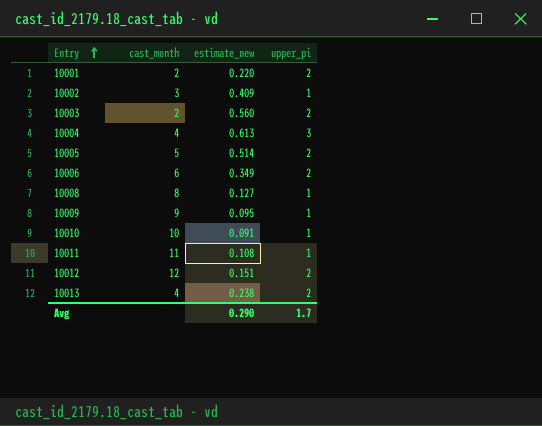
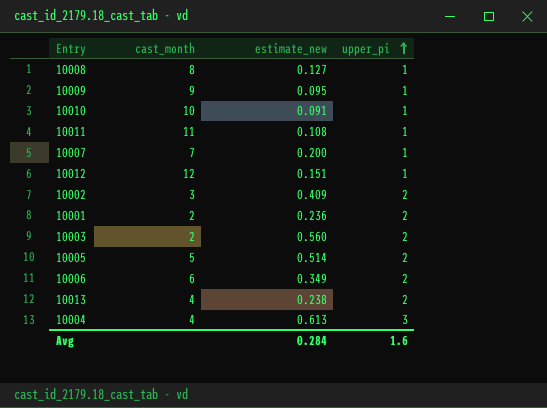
row order: Entry ascending -> upper_pi ascending
row 10007: none -> 7 | 0.200 | 1
10012 | upper_pi: 2 -> 1
10002 | upper_pi: 1 -> 2
10001 | estimate_new: 0.220 -> 0.236
Avg | estimate_new: 0.290 -> 0.284
Avg | upper_pi: 1.7 -> 1.6

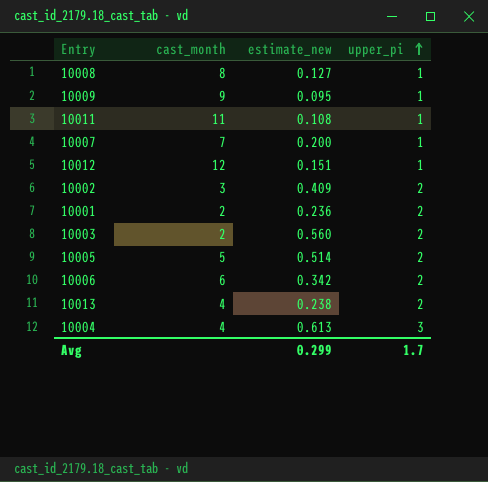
row 10010: 10 | 0.091 | 1 -> none
10006 | estimate_new: 0.349 -> 0.342
Avg | estimate_new: 0.284 -> 0.299
Avg | upper_pi: 1.6 -> 1.7

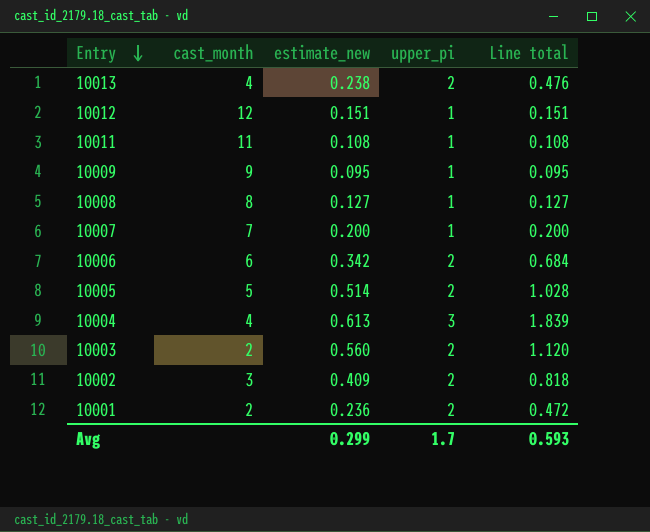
row order: upper_pi ascending -> Entry descending
column Line total | formula: none -> [estimate_new] * [upper_pi]

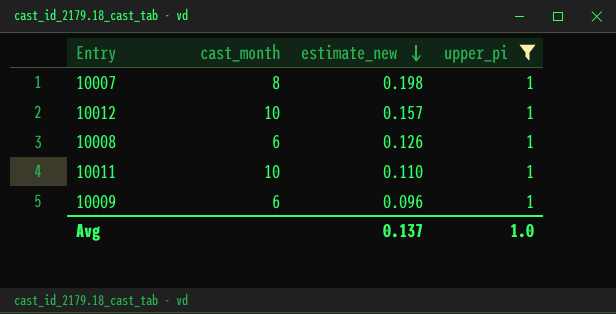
filter: none -> upper_pi = 1
row order: Entry descending -> estimate_new descending
column Line total | formula: [estimate_new] * [upper_pi] -> none
10007 | cast_month: 7 -> 8
10007 | estimate_new: 0.200 -> 0.198
10012 | cast_month: 12 -> 10
10012 | estimate_new: 0.151 -> 0.157
10008 | cast_month: 8 -> 6
10008 | estimate_new: 0.127 -> 0.126
10011 | cast_month: 11 -> 10
10011 | estimate_new: 0.108 -> 0.110
10009 | cast_month: 9 -> 6
10009 | estimate_new: 0.095 -> 0.096
Avg | estimate_new: 0.299 -> 0.137
Avg | upper_pi: 1.7 -> 1.0

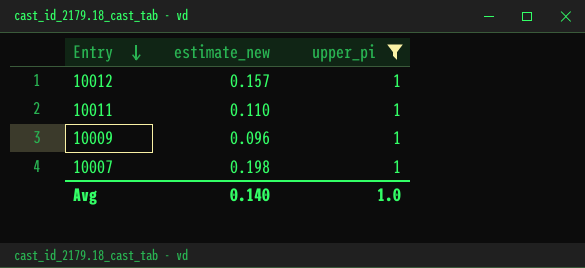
row order: estimate_new descending -> Entry descending
column cast_month | position: 2 -> none
row 10008: 6 | 0.126 | 1 -> none
Avg | estimate_new: 0.137 -> 0.140

